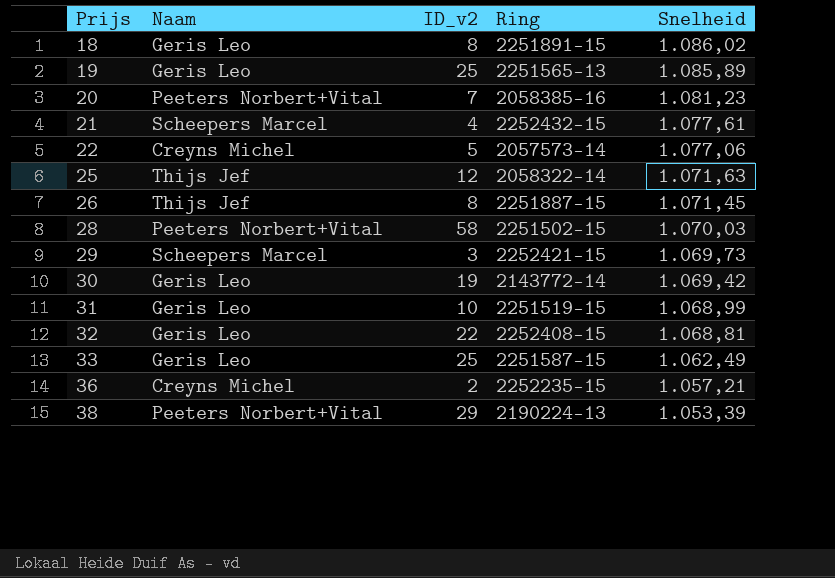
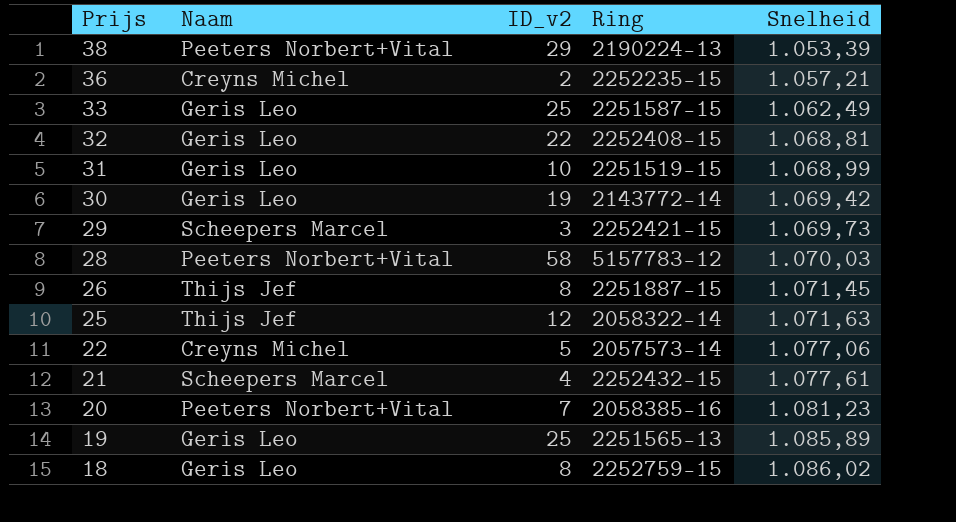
row order: Prijs ascending -> Prijs descending
28 | Ring: 2251502-15 -> 5157783-12
18 | Ring: 2251891-15 -> 2252759-15

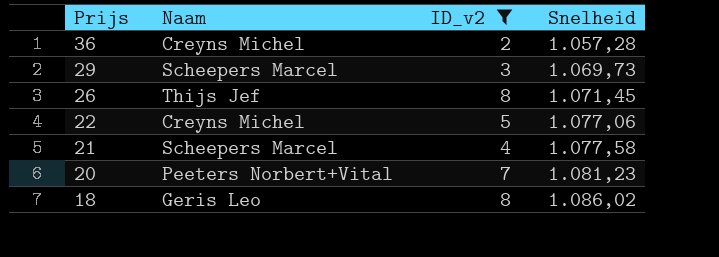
filter: none -> ID_v2 <= 8
column Ring | position: 4 -> none
36 | Snelheid: 1.057,21 -> 1.057,28
21 | Snelheid: 1.077,61 -> 1.077,58

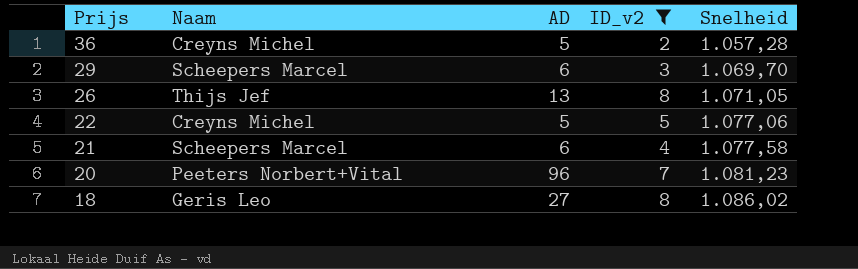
column AD | position: none -> 3
29 | Snelheid: 1.069,73 -> 1.069,70
26 | Snelheid: 1.071,45 -> 1.071,05

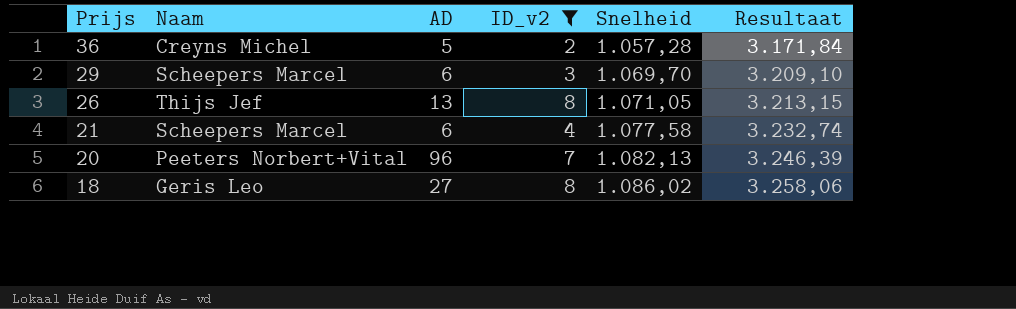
column Resultaat | formula: none -> [Snelheid] * 3
row 22: Creyns Michel | 5 | 5 | 1.077,06 -> none
20 | Snelheid: 1.081,23 -> 1.082,13

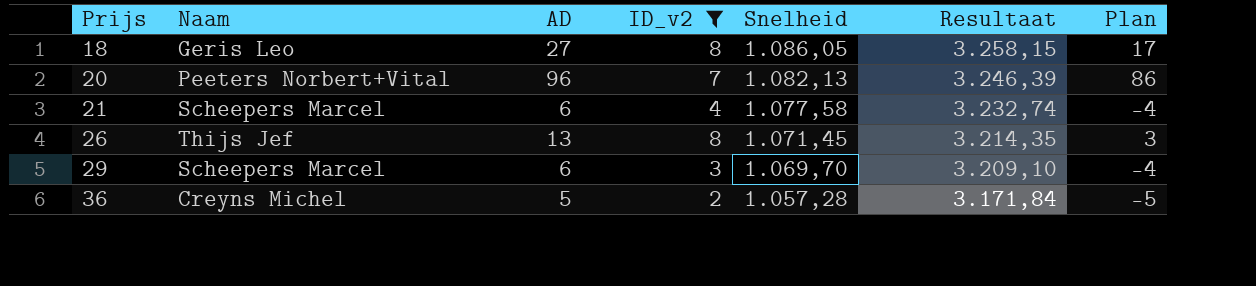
row order: Prijs descending -> Prijs ascending
column Plan | formula: none -> [AD] - 10
18 | Snelheid: 1.086,02 -> 1.086,05
18 | Resultaat: 3.258,06 -> 3.258,15
26 | Snelheid: 1.071,05 -> 1.071,45
26 | Resultaat: 3.213,15 -> 3.214,35

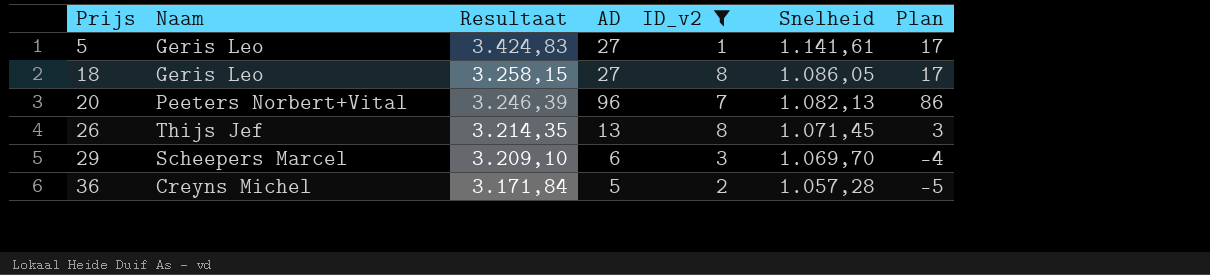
column Resultaat | position: 6 -> 3
row 21: Scheepers Marcel | 6 | 4 | 1.077,58 | 3.232,74 | -4 -> none
row 5: none -> Geris Leo | 3.424,83 | 27 | 1 | 1.141,61 | 17

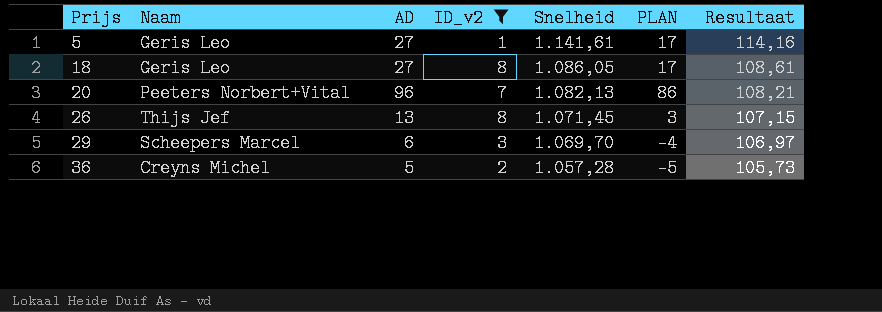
column name: Plan -> PLAN
column Resultaat | formula: [Snelheid] * 3 -> [Snelheid] * 0,1
column Resultaat | position: 3 -> 7

